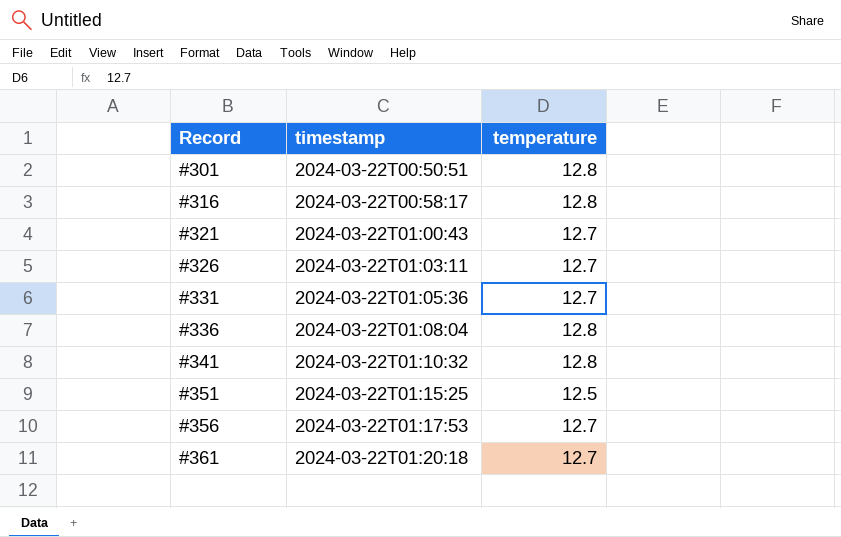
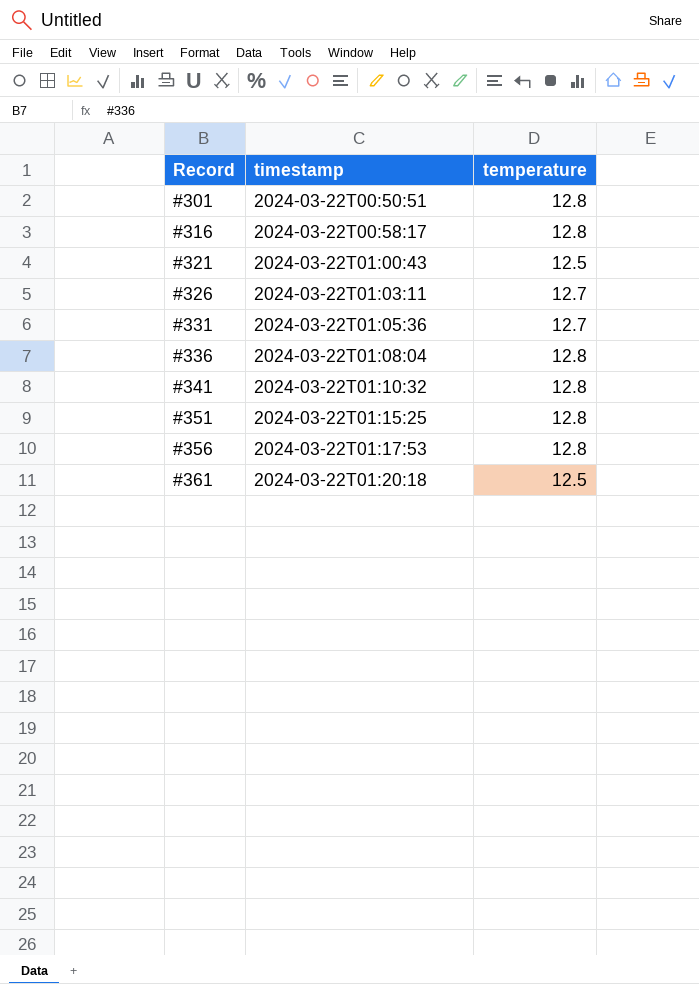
#321 | temperature: 12.7 -> 12.5
#351 | temperature: 12.5 -> 12.8
#356 | temperature: 12.7 -> 12.8
#361 | temperature: 12.7 -> 12.5

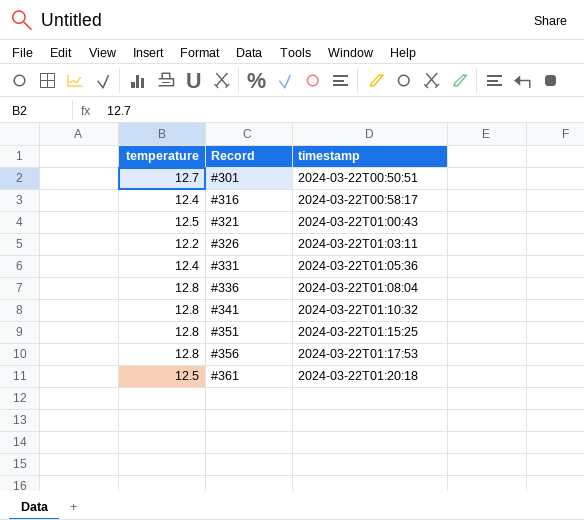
column temperature | position: 3 -> 1
#301 | temperature: 12.8 -> 12.7
#316 | temperature: 12.8 -> 12.4
#326 | temperature: 12.7 -> 12.2
#331 | temperature: 12.7 -> 12.4

